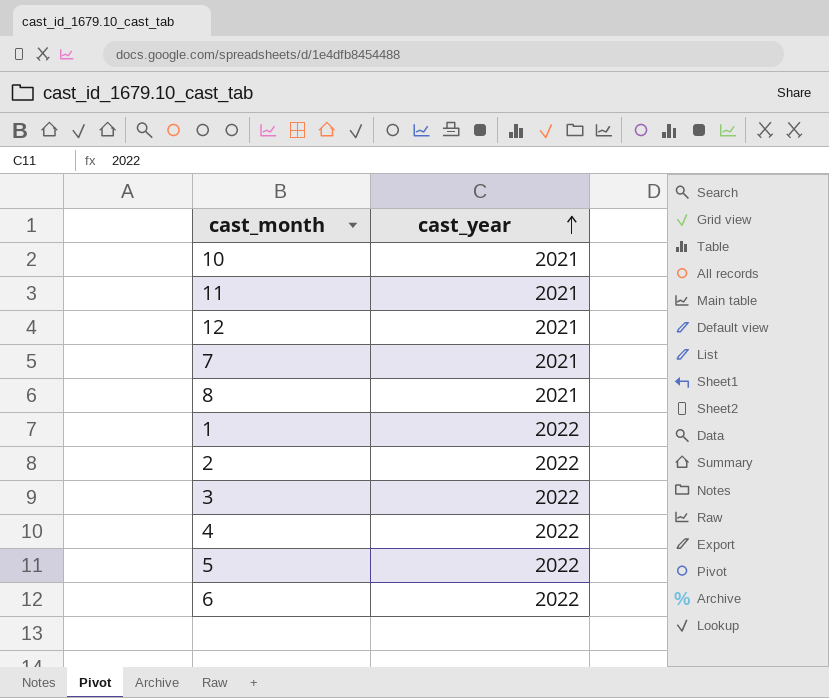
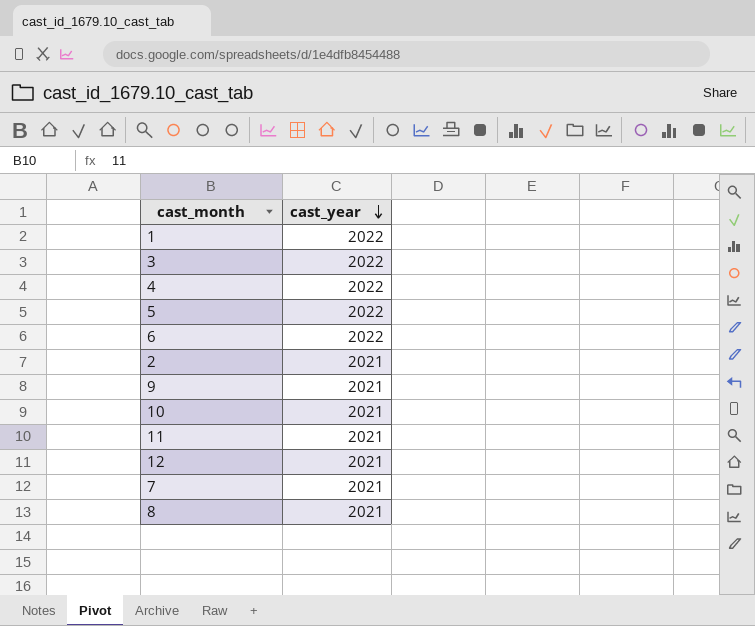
row order: cast_year ascending -> cast_year descending
2 | cast_year: 2022 -> 2021
row 9: none -> 2021

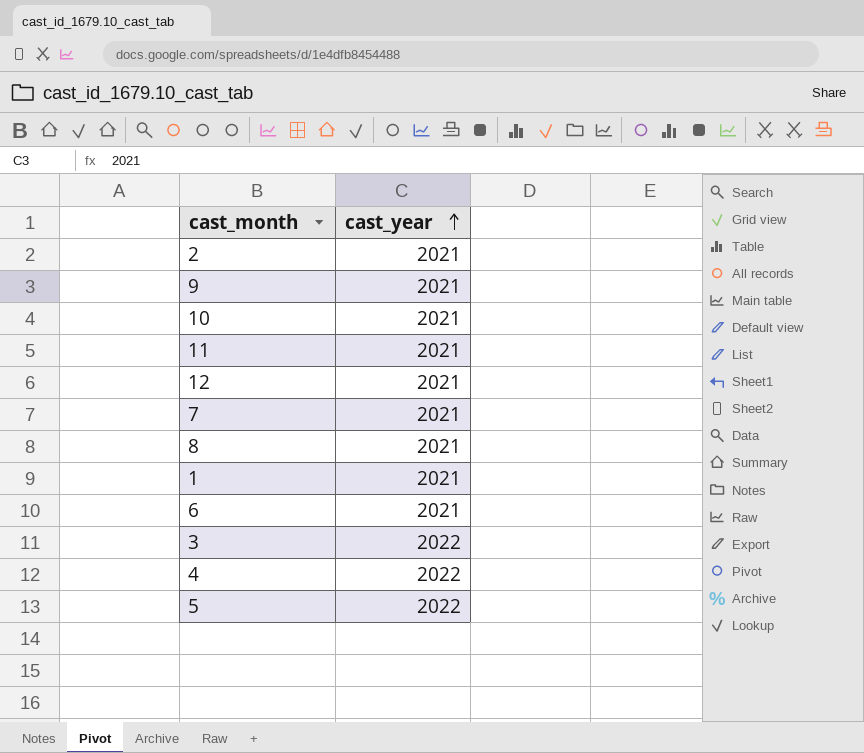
row order: cast_year descending -> cast_year ascending
1 | cast_year: 2022 -> 2021
6 | cast_year: 2022 -> 2021

